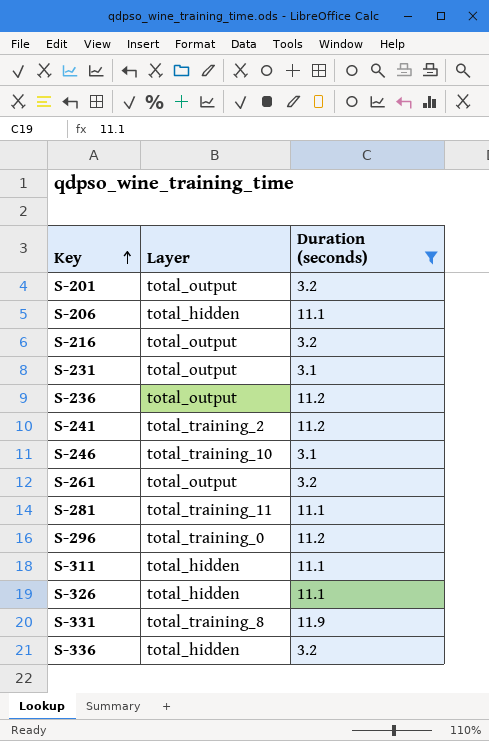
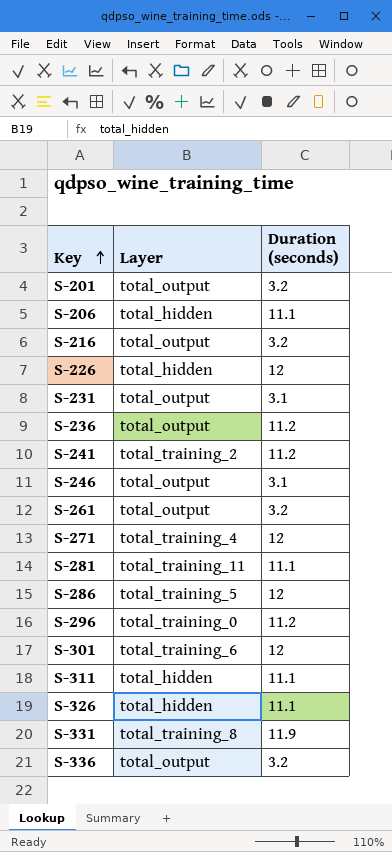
filter: Duration (seconds) != 12 -> none
S-246 | Layer: total_training_10 -> total_output
S-336 | Layer: total_hidden -> total_output

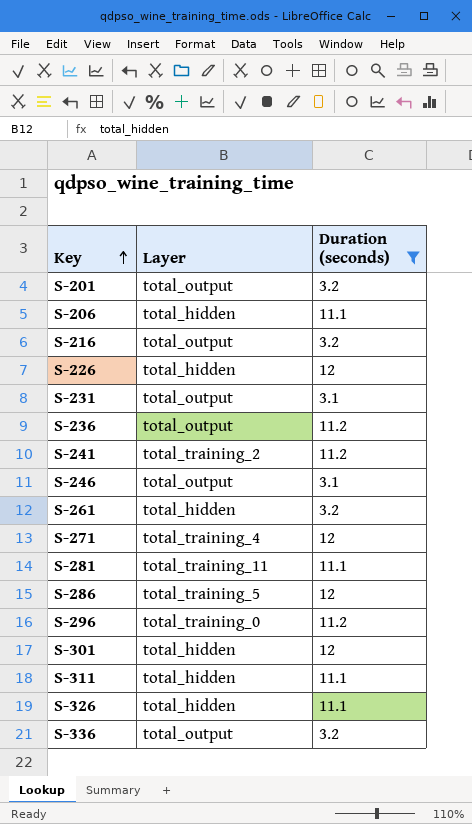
filter: none -> Duration (seconds) != 11.9
S-261 | Layer: total_output -> total_hidden
S-301 | Layer: total_training_6 -> total_hidden

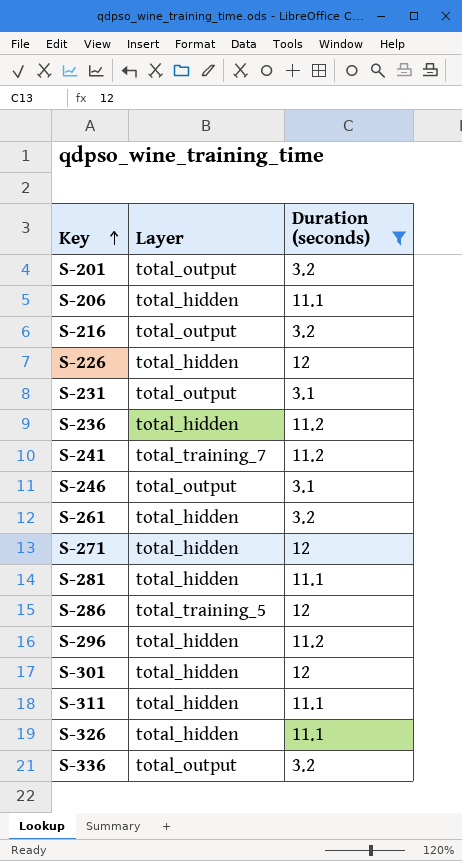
S-236 | Layer: total_output -> total_hidden
S-241 | Layer: total_training_2 -> total_training_7
S-271 | Layer: total_training_4 -> total_hidden
S-281 | Layer: total_training_11 -> total_hidden
S-296 | Layer: total_training_0 -> total_hidden

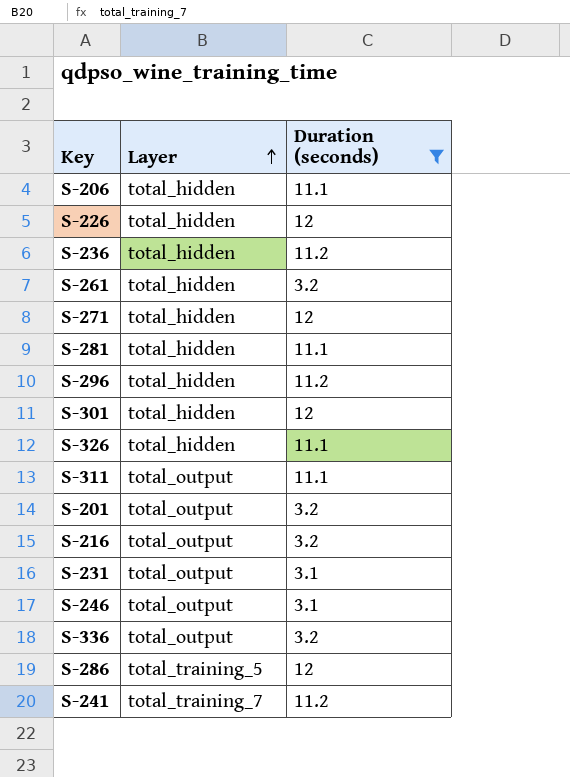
row order: Key ascending -> Layer ascending
S-311 | Layer: total_hidden -> total_output

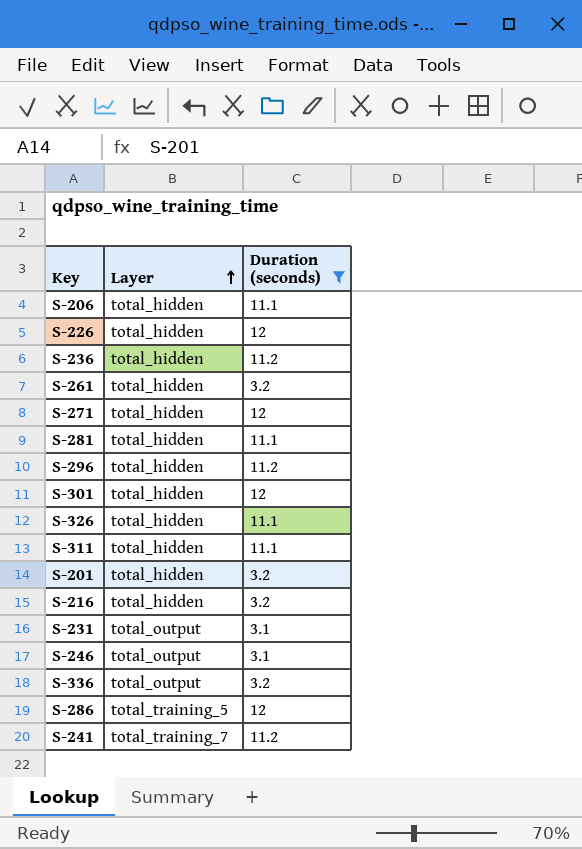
S-311 | Layer: total_output -> total_hidden
S-201 | Layer: total_output -> total_hidden
S-216 | Layer: total_output -> total_hidden

